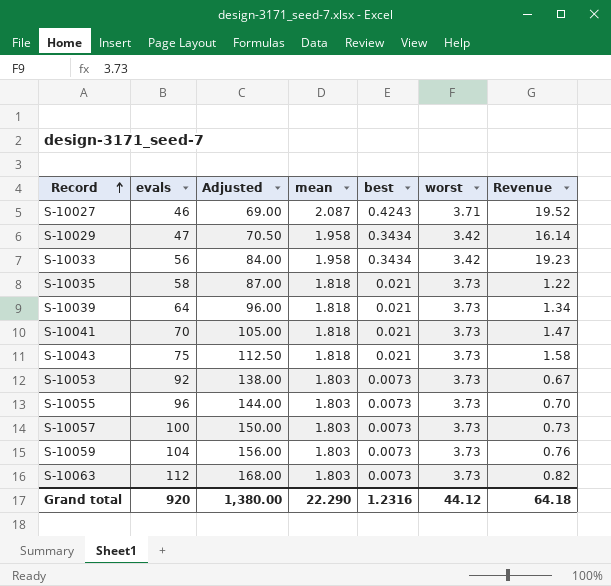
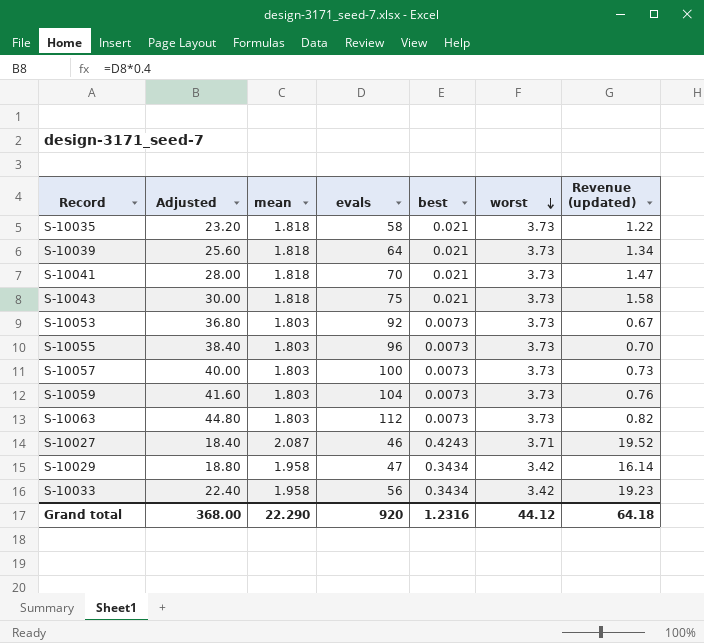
row order: Record ascending -> worst descending
column Adjusted | formula: [evals] * 1.5 -> [evals] * 0.4
column evals | position: 2 -> 4
column name: Revenue -> Revenue (updated)
Grand total | Adjusted: 1,380.00 -> 368.00

